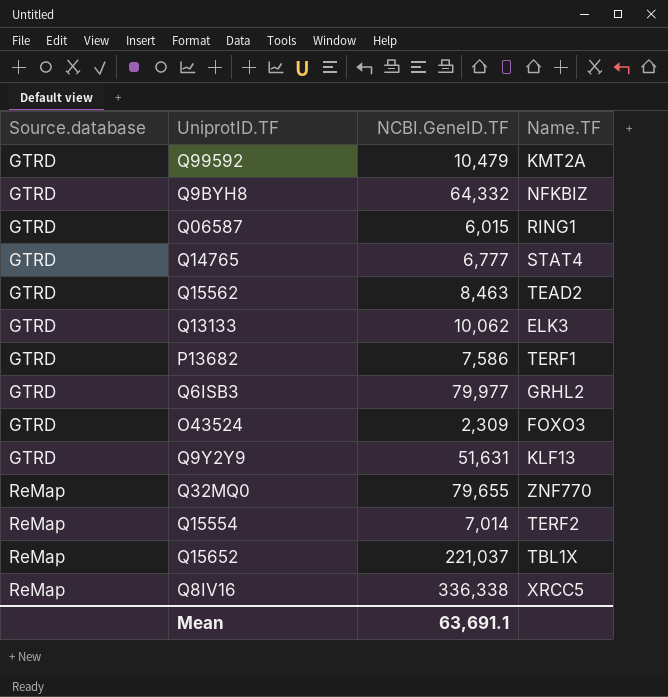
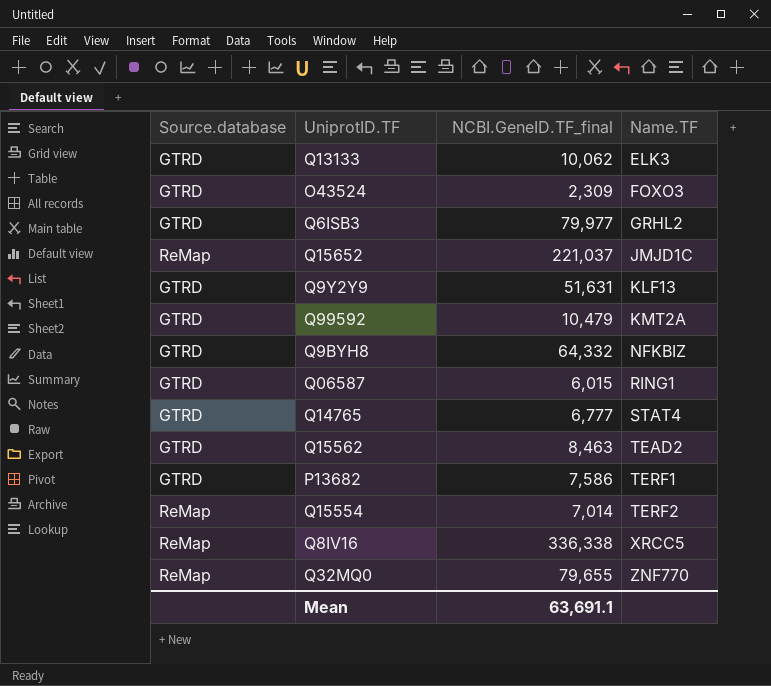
row order: Source.database ascending -> Name.TF ascending
column name: NCBI.GeneID.TF -> NCBI.GeneID.TF_final
Q15652 | Name.TF: TBL1X -> JMJD1C

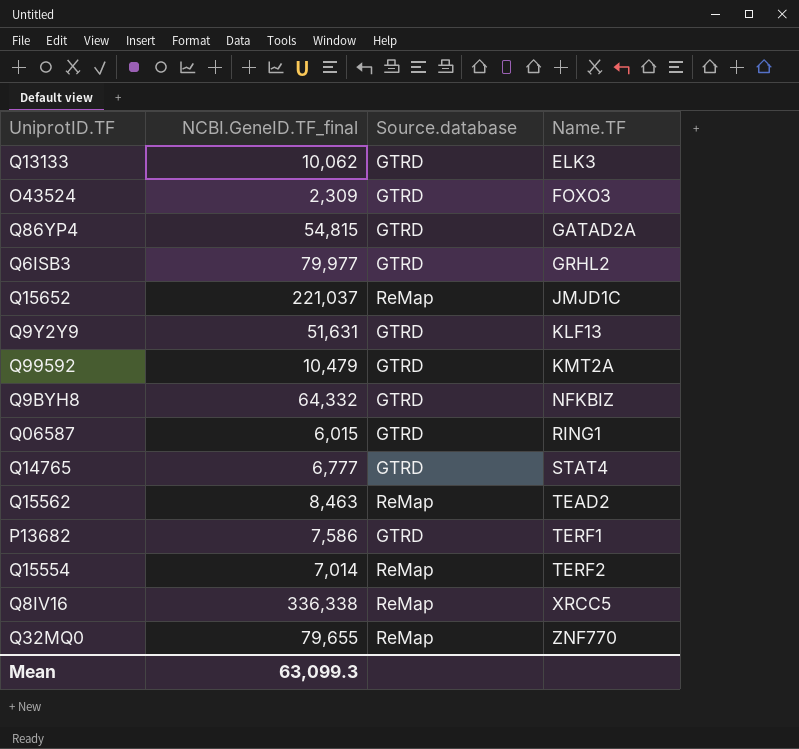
column Source.database | position: 1 -> 3
row Q86YP4: none -> 54,815 | GTRD | GATAD2A
Q15562 | Source.database: GTRD -> ReMap
Mean | NCBI.GeneID.TF_final: 63,691.1 -> 63,099.3

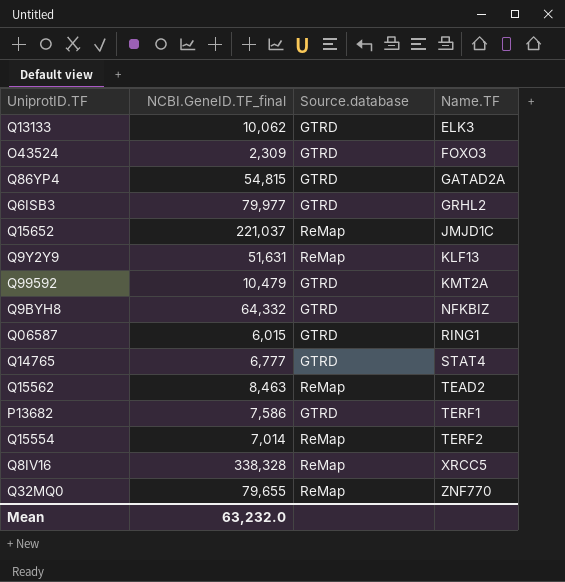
Q9Y2Y9 | Source.database: GTRD -> ReMap
Q8IV16 | NCBI.GeneID.TF_final: 336,338 -> 338,328
Mean | NCBI.GeneID.TF_final: 63,099.3 -> 63,232.0

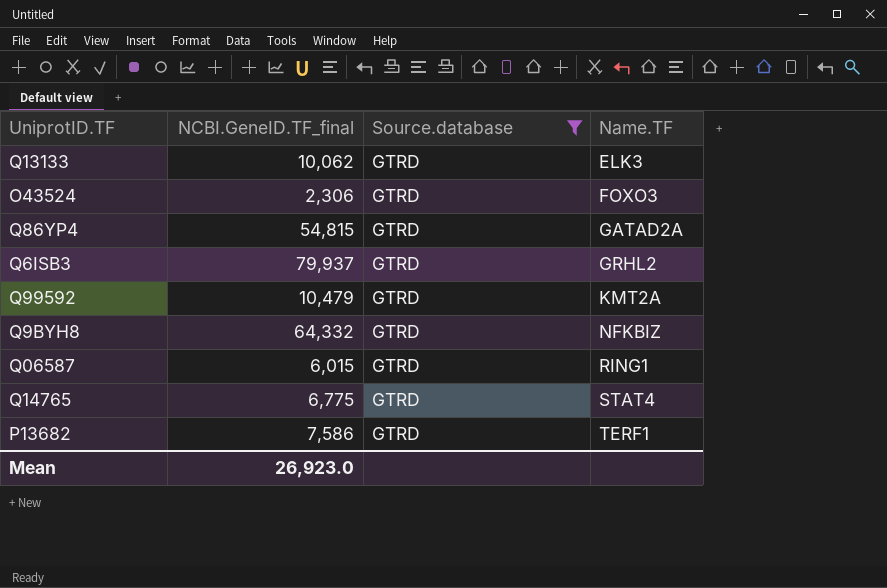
filter: none -> Source.database = GTRD
O43524 | NCBI.GeneID.TF_final: 2,309 -> 2,306
Q6ISB3 | NCBI.GeneID.TF_final: 79,977 -> 79,937
Q14765 | NCBI.GeneID.TF_final: 6,777 -> 6,775
Mean | NCBI.GeneID.TF_final: 63,232.0 -> 26,923.0

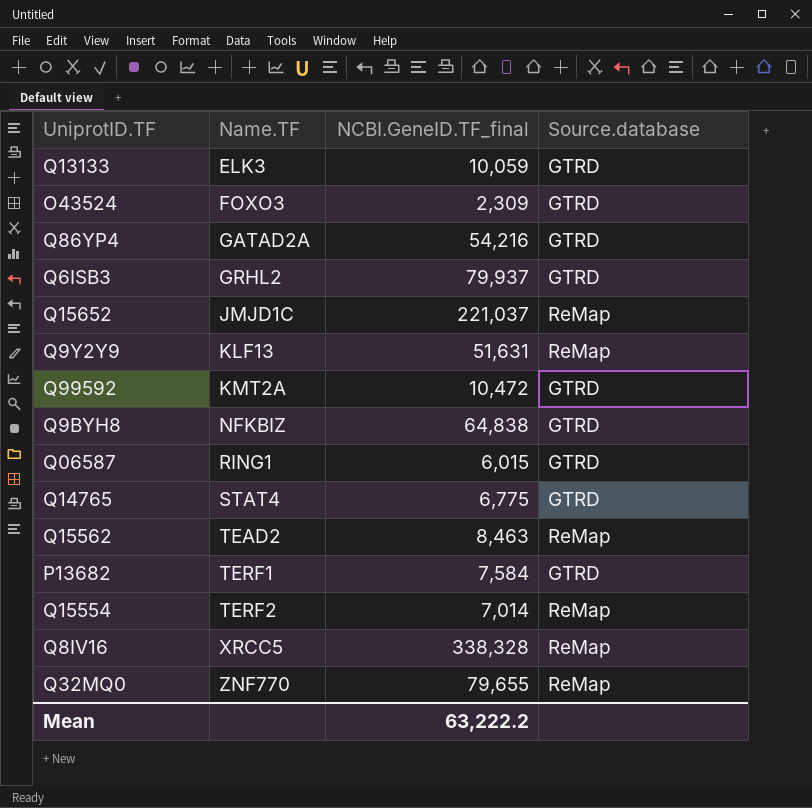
filter: Source.database = GTRD -> none
column Name.TF | position: 4 -> 2
Q13133 | NCBI.GeneID.TF_final: 10,062 -> 10,059
O43524 | NCBI.GeneID.TF_final: 2,306 -> 2,309
Q86YP4 | NCBI.GeneID.TF_final: 54,815 -> 54,216
Q99592 | NCBI.GeneID.TF_final: 10,479 -> 10,472
Q9BYH8 | NCBI.GeneID.TF_final: 64,332 -> 64,838
P13682 | NCBI.GeneID.TF_final: 7,586 -> 7,584
Mean | NCBI.GeneID.TF_final: 26,923.0 -> 63,222.2

